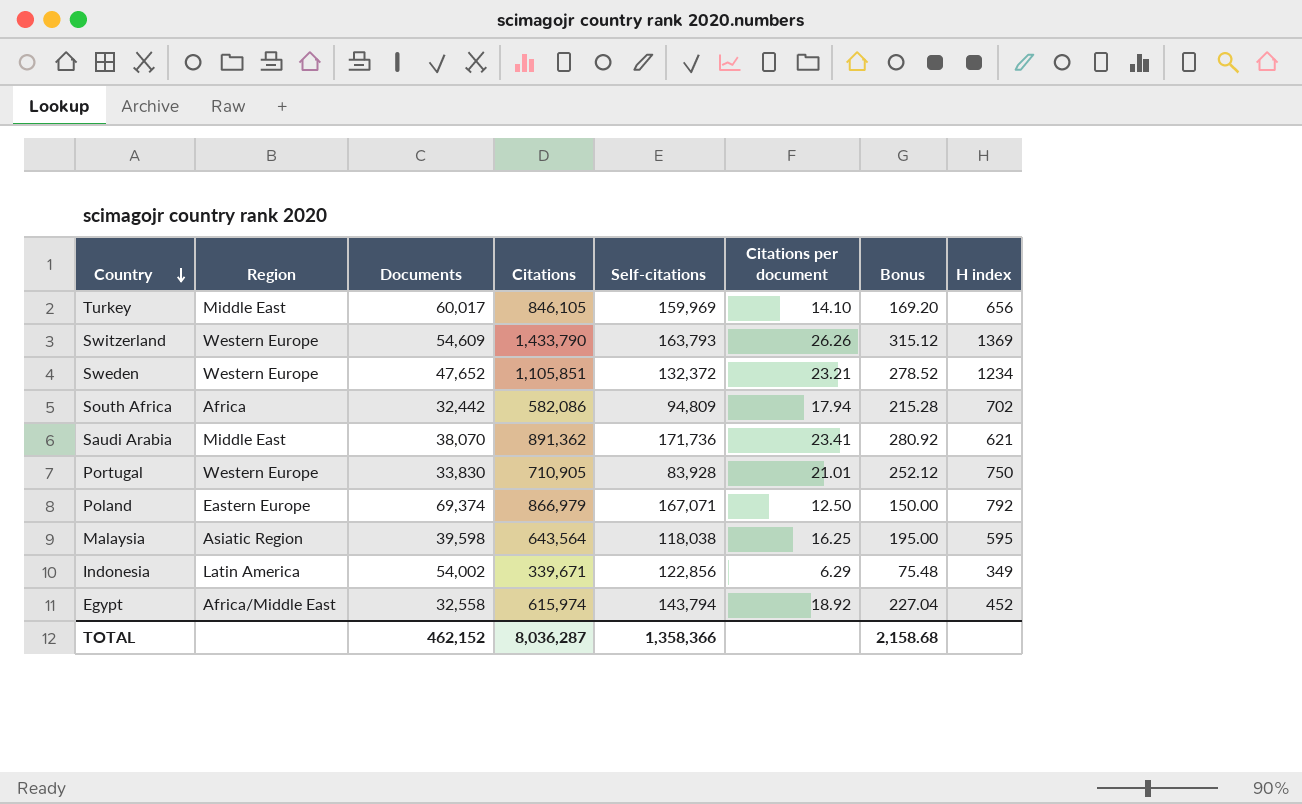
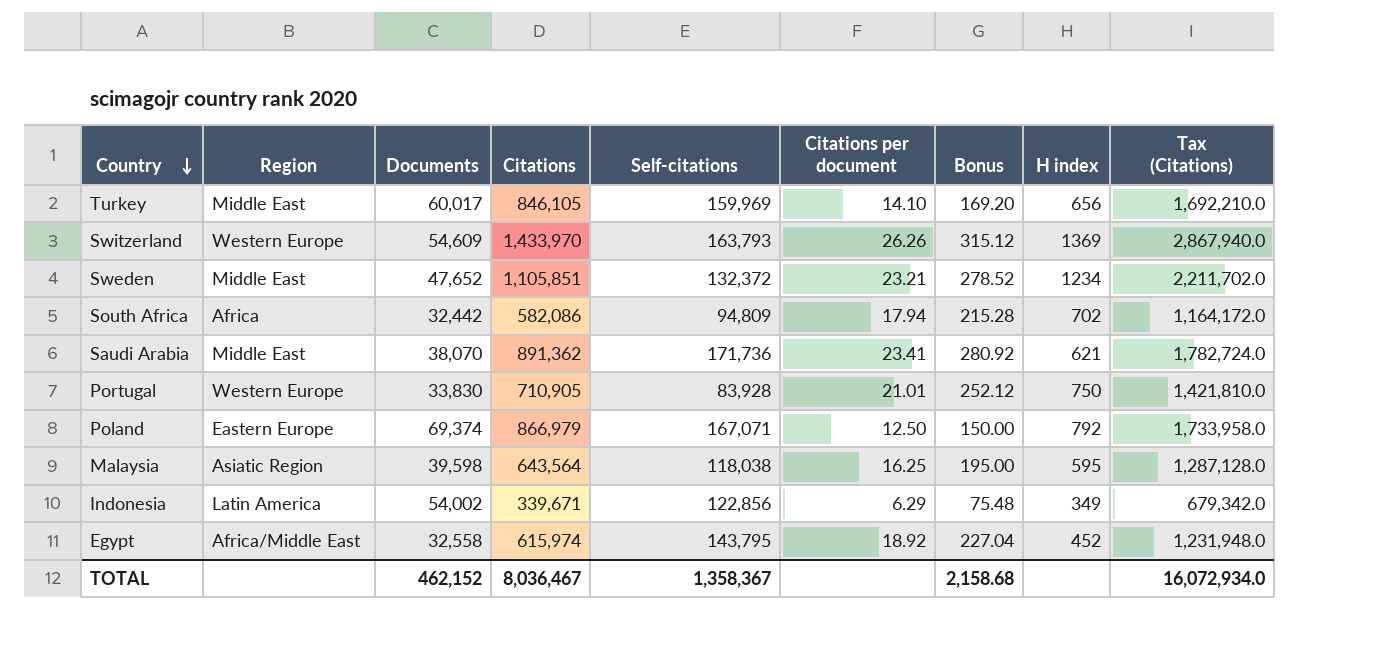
column Tax (Citations) | formula: none -> [Citations] * 2
Switzerland | Citations: 1,433,790 -> 1,433,970
Sweden | Region: Western Europe -> Middle East
Egypt | Self-citations: 143,794 -> 143,795
TOTAL | Citations: 8,036,287 -> 8,036,467
TOTAL | Self-citations: 1,358,366 -> 1,358,367

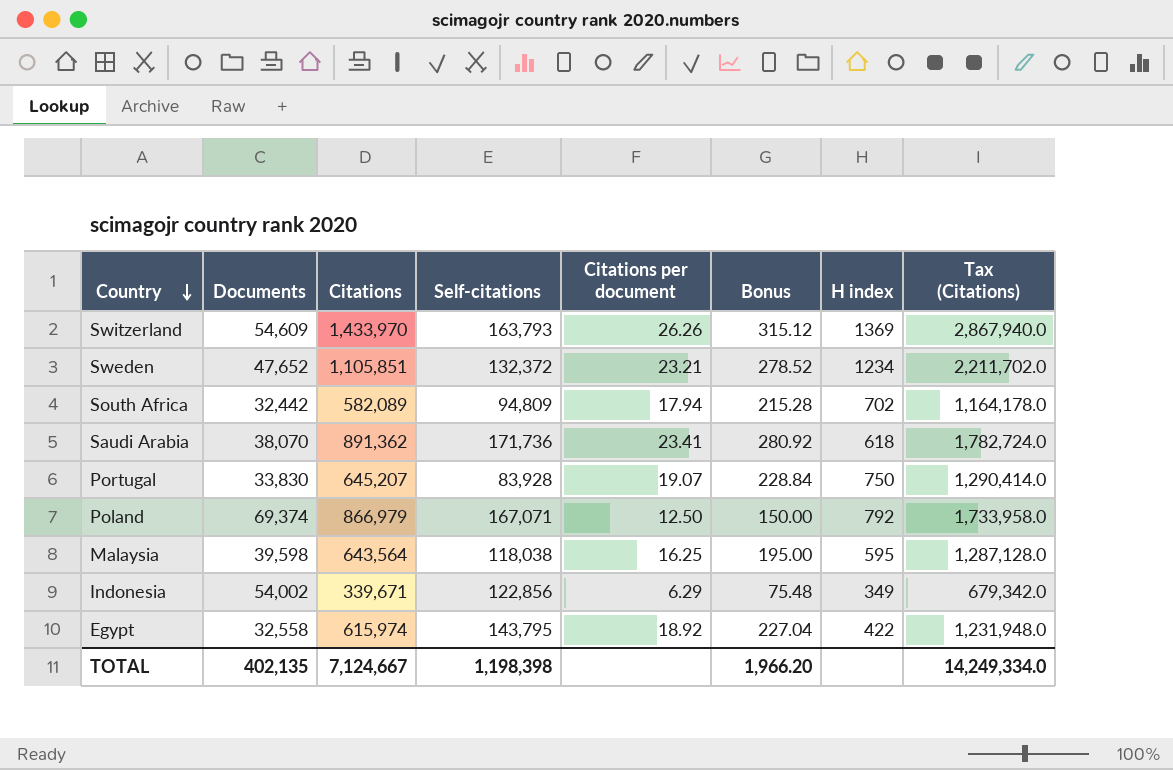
column Region | position: 2 -> none
row Turkey: Middle East | 60,017 | 846,105 | 159,969 | 14.10 | 169.20 | 656 | 1,692,210.0 -> none
South Africa | Citations: 582,086 -> 582,089
South Africa | Tax (Citations): 1,164,172.0 -> 1,164,178.0
Saudi Arabia | H index: 621 -> 618
Portugal | Citations: 710,905 -> 645,207
Portugal | Citations per document: 21.01 -> 19.07
Portugal | Bonus: 252.12 -> 228.84
Portugal | Tax (Citations): 1,421,810.0 -> 1,290,414.0
Egypt | H index: 452 -> 422
TOTAL | Documents: 462,152 -> 402,135
TOTAL | Citations: 8,036,467 -> 7,124,667
TOTAL | Self-citations: 1,358,367 -> 1,198,398
TOTAL | Bonus: 2,158.68 -> 1,966.20
TOTAL | Tax (Citations): 16,072,934.0 -> 14,249,334.0

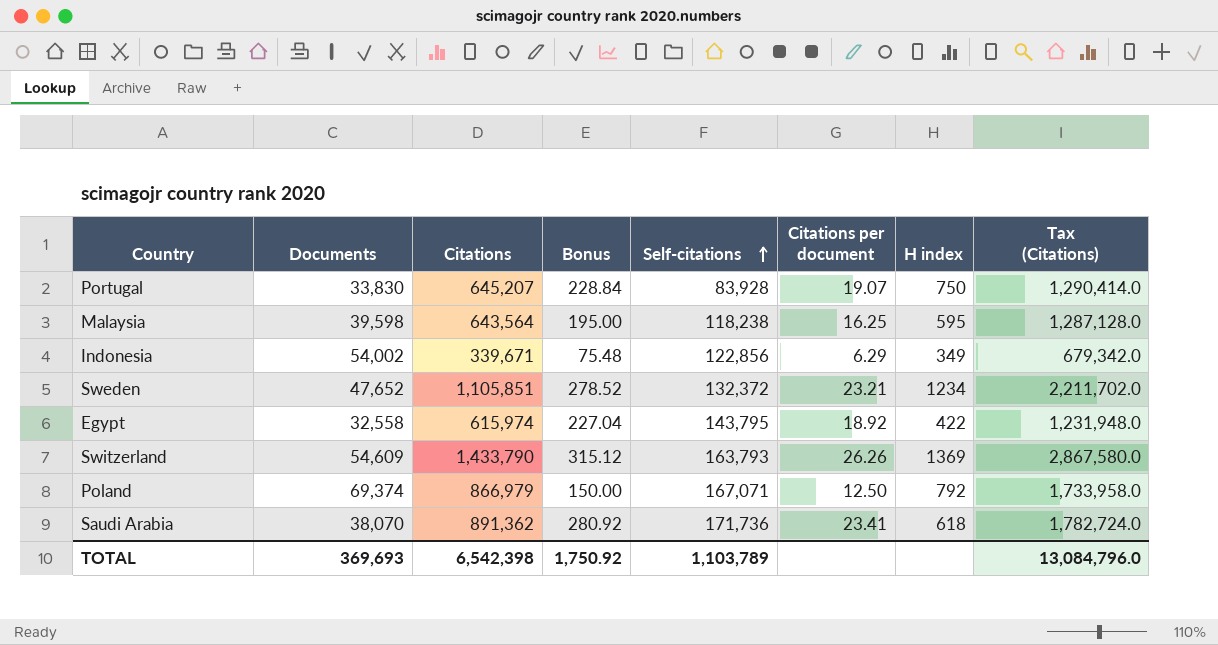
row order: Country descending -> Self-citations ascending
column Bonus | position: 6 -> 4
row South Africa: 32,442 | 582,089 | 94,809 | 17.94 | 215.28 | 702 | 1,164,178.0 -> none
Malaysia | Self-citations: 118,038 -> 118,238
Switzerland | Citations: 1,433,970 -> 1,433,790
Switzerland | Tax (Citations): 2,867,940.0 -> 2,867,580.0
TOTAL | Documents: 402,135 -> 369,693
TOTAL | Citations: 7,124,667 -> 6,542,398
TOTAL | Bonus: 1,966.20 -> 1,750.92
TOTAL | Self-citations: 1,198,398 -> 1,103,789
TOTAL | Tax (Citations): 14,249,334.0 -> 13,084,796.0

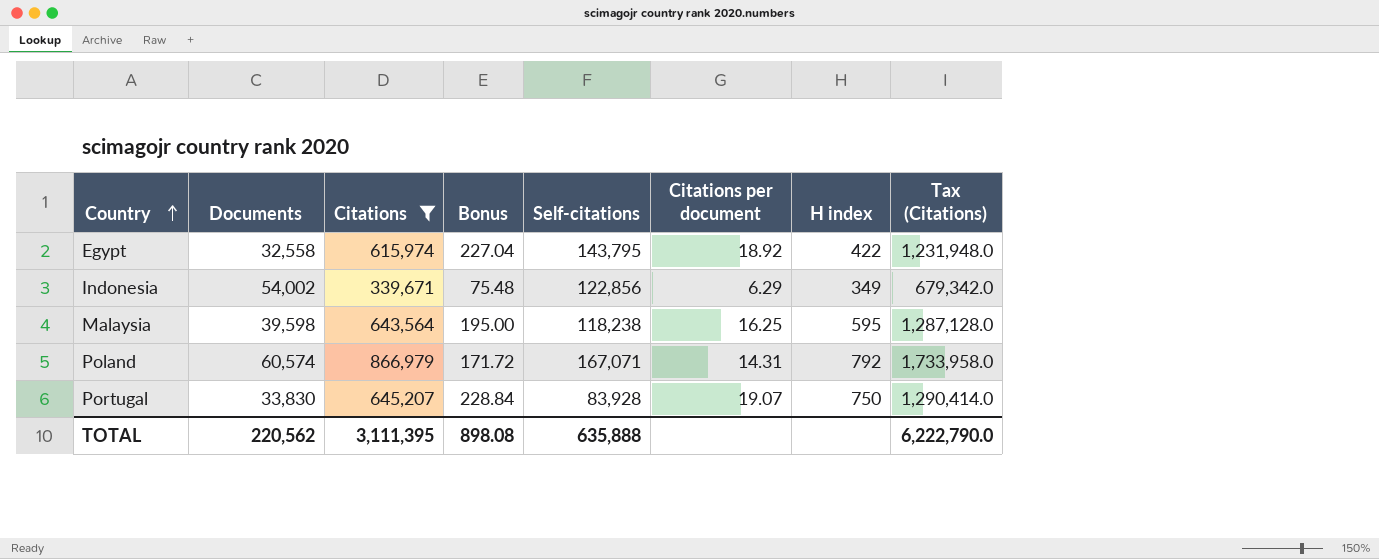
filter: none -> Citations <= 866,979
row order: Self-citations ascending -> Country ascending
Poland | Documents: 69,374 -> 60,574
Poland | Bonus: 150.00 -> 171.72
Poland | Citations per document: 12.50 -> 14.31
TOTAL | Documents: 369,693 -> 220,562
TOTAL | Citations: 6,542,398 -> 3,111,395
TOTAL | Bonus: 1,750.92 -> 898.08
TOTAL | Self-citations: 1,103,789 -> 635,888
TOTAL | Tax (Citations): 13,084,796.0 -> 6,222,790.0

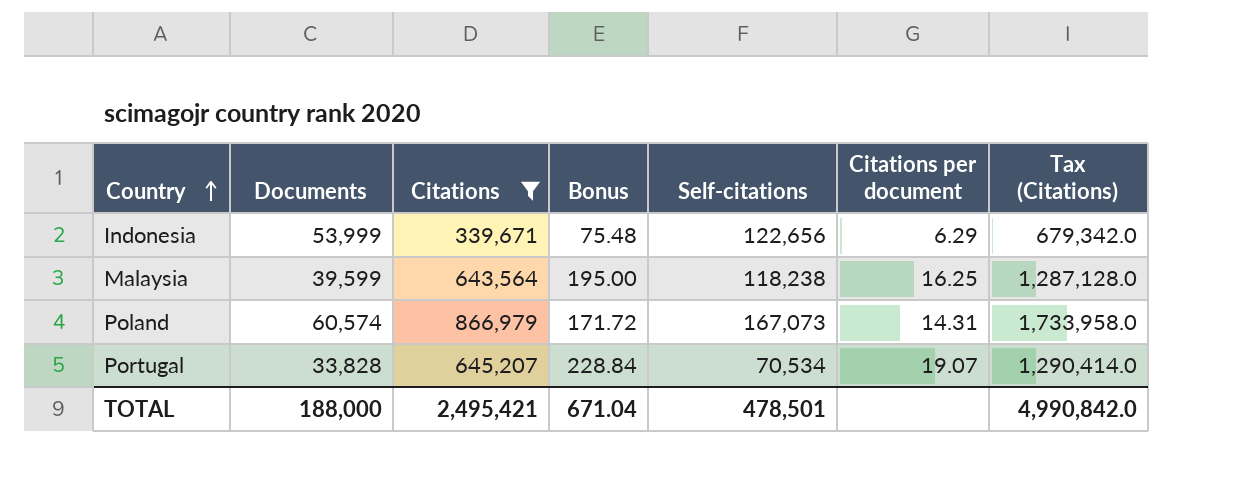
column H index | position: 7 -> none
row Egypt: 32,558 | 615,974 | 227.04 | 143,795 | 18.92 | 422 | 1,231,948.0 -> none
Indonesia | Documents: 54,002 -> 53,999
Indonesia | Self-citations: 122,856 -> 122,656
Malaysia | Documents: 39,598 -> 39,599
Poland | Self-citations: 167,071 -> 167,073
Portugal | Documents: 33,830 -> 33,828
Portugal | Self-citations: 83,928 -> 70,534
TOTAL | Documents: 220,562 -> 188,000
TOTAL | Citations: 3,111,395 -> 2,495,421
TOTAL | Bonus: 898.08 -> 671.04
TOTAL | Self-citations: 635,888 -> 478,501
TOTAL | Tax (Citations): 6,222,790.0 -> 4,990,842.0

